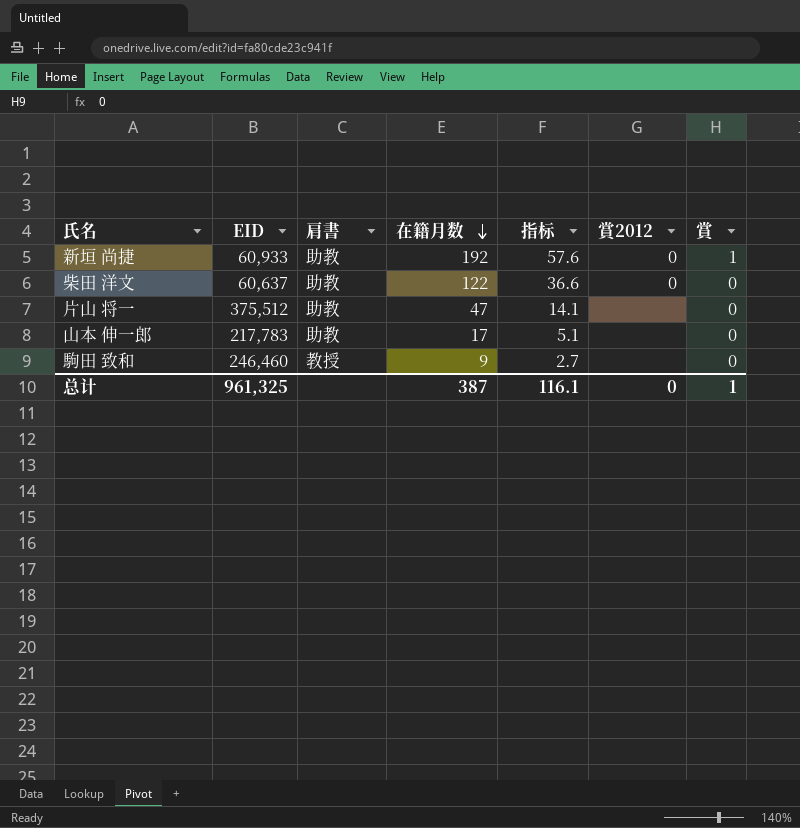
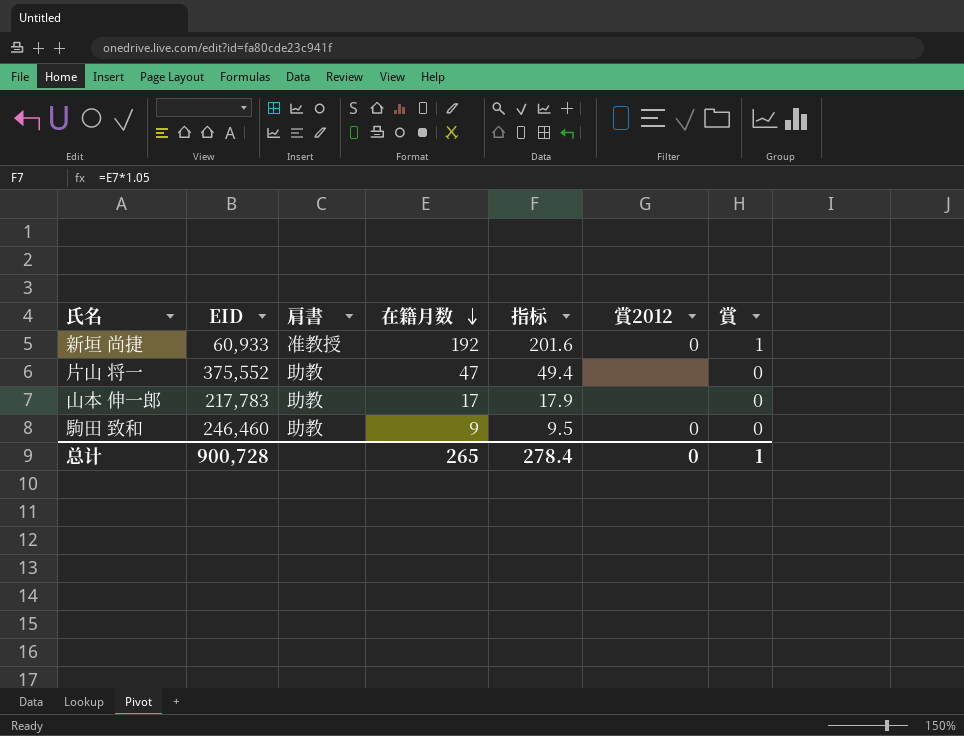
column 指标 | formula: [在籍月数] * 0.3 -> [在籍月数] * 1.05
row 柴田 洋文: 60,637 | 助教 | 122 | 36.6 | 0 | 0 -> none
新垣 尚捷 | 肩書: 助教 -> 准教授
片山 将一 | EID: 375,512 -> 375,552
駒田 致和 | 肩書: 教授 -> 助教
駒田 致和 | 賞2012: none -> 0
总计 | EID: 961,325 -> 900,728
总计 | 在籍月数: 387 -> 265
总计 | 指标: 116.1 -> 278.4

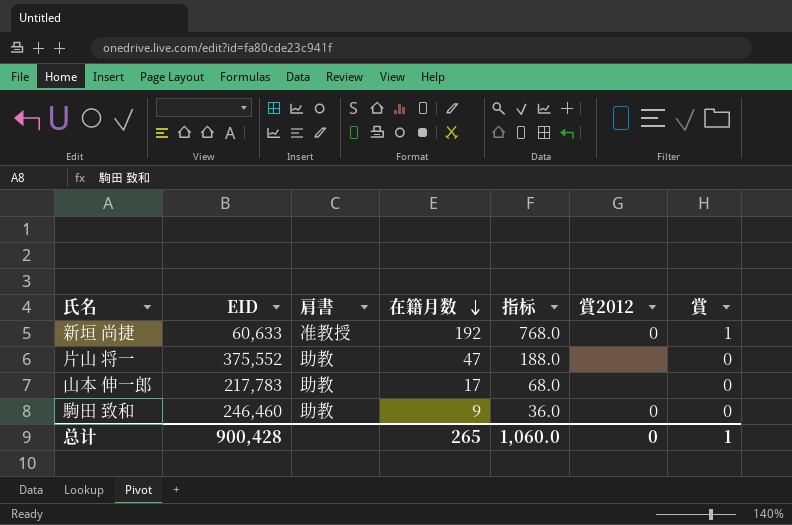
column 指标 | formula: [在籍月数] * 1.05 -> [在籍月数] * 4
新垣 尚捷 | EID: 60,933 -> 60,633
总计 | EID: 900,728 -> 900,428
总计 | 指标: 278.4 -> 1,060.0

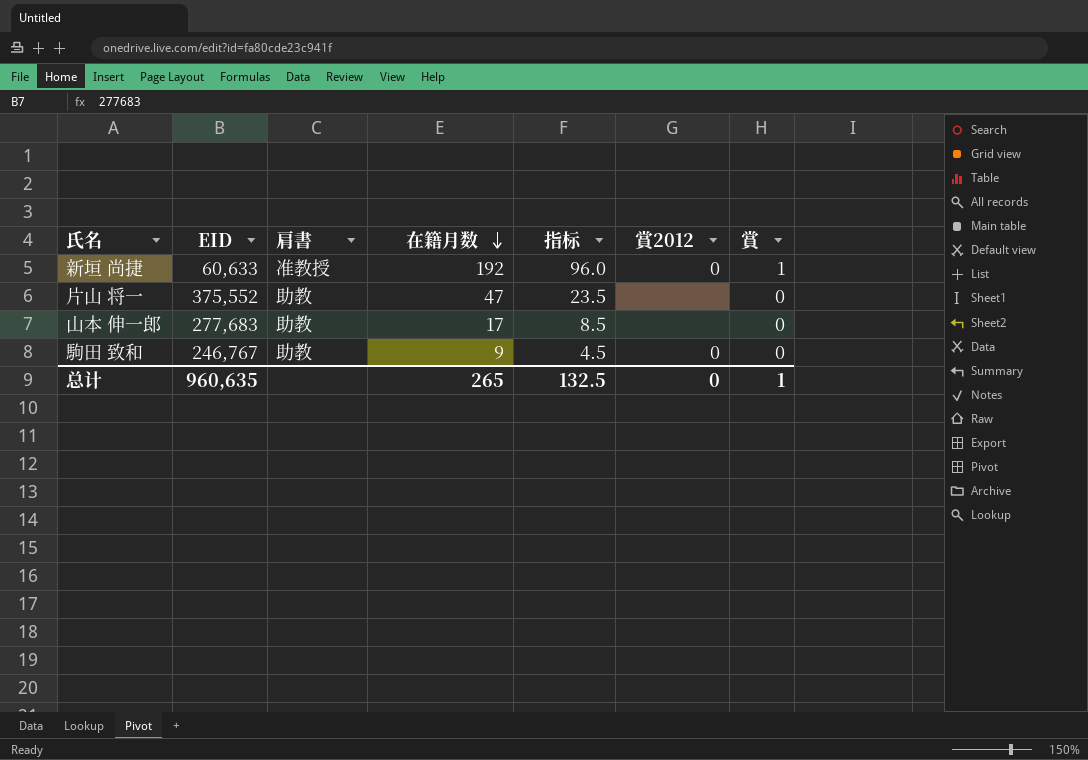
column 指标 | formula: [在籍月数] * 4 -> [在籍月数] * 0.5
山本 伸一郎 | EID: 217,783 -> 277,683
駒田 致和 | EID: 246,460 -> 246,767
总计 | EID: 900,428 -> 960,635
总计 | 指标: 1,060.0 -> 132.5

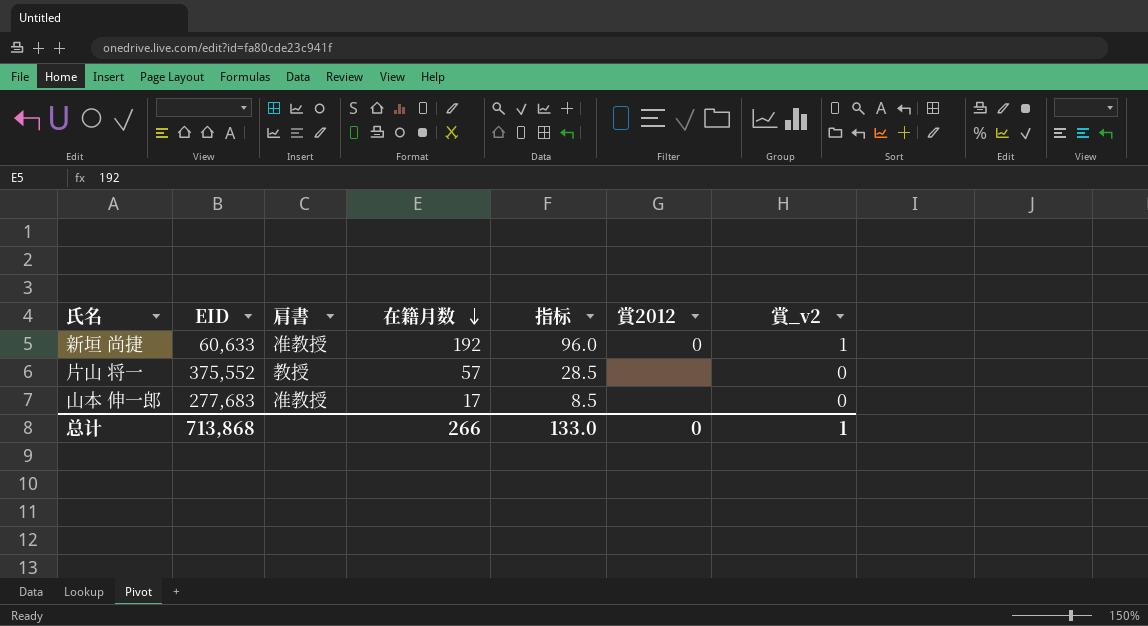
column name: 賞 -> 賞_v2
row 駒田 致和: 246,767 | 助教 | 9 | 4.5 | 0 | 0 -> none
片山 将一 | 肩書: 助教 -> 教授
片山 将一 | 在籍月数: 47 -> 57
片山 将一 | 指标: 23.5 -> 28.5
山本 伸一郎 | 肩書: 助教 -> 准教授
总计 | EID: 960,635 -> 713,868
总计 | 在籍月数: 265 -> 266
总计 | 指标: 132.5 -> 133.0

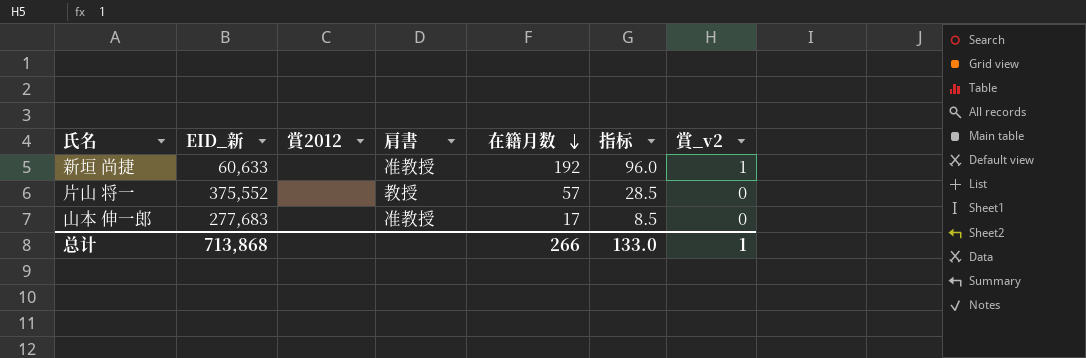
column name: EID -> EID_新
column 賞2012 | position: 6 -> 3
新垣 尚捷 | 賞2012: 0 -> none
总计 | 賞2012: 0 -> none

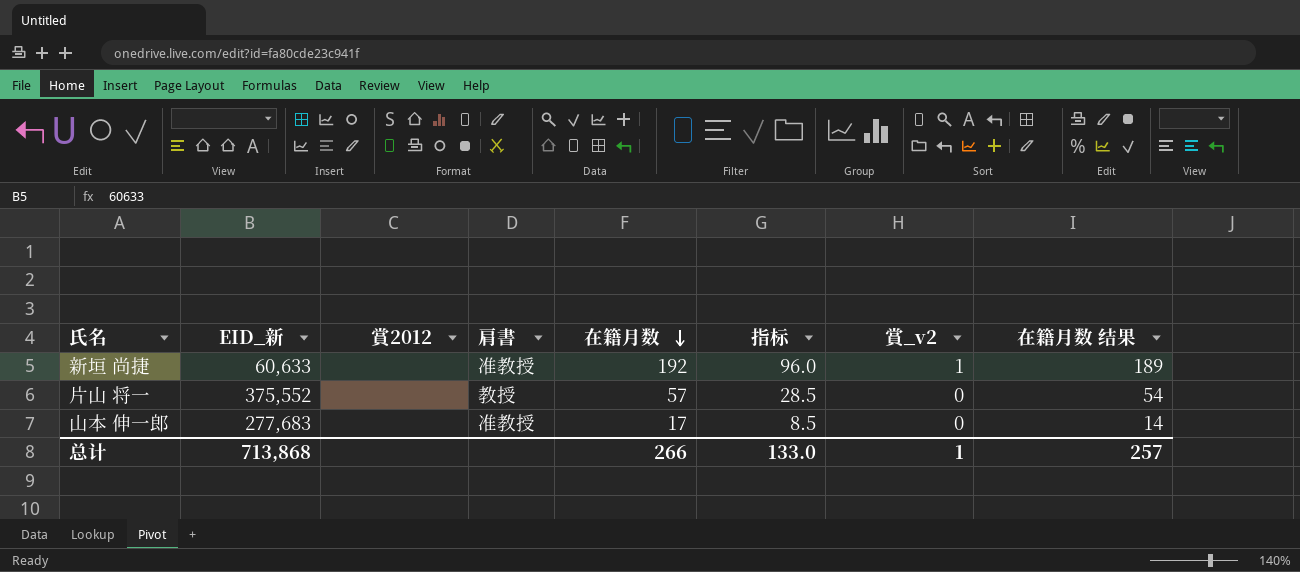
column 在籍月数 结果 | formula: none -> [在籍月数] - 3

